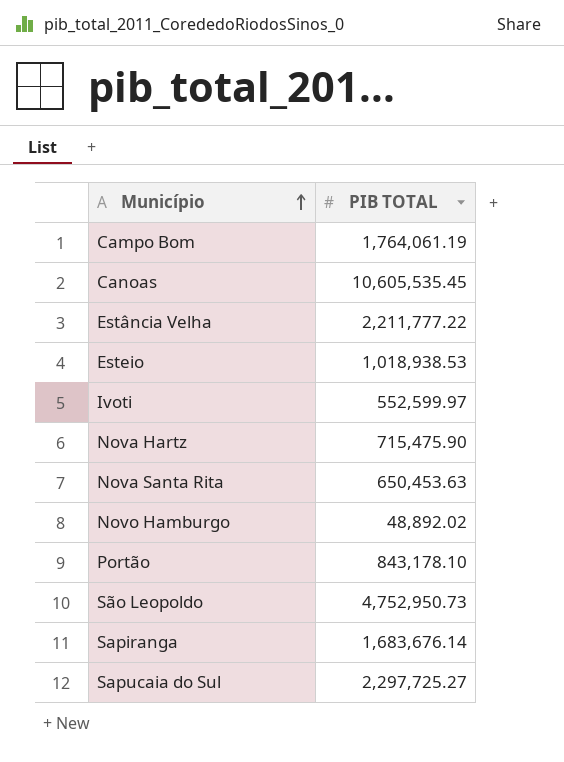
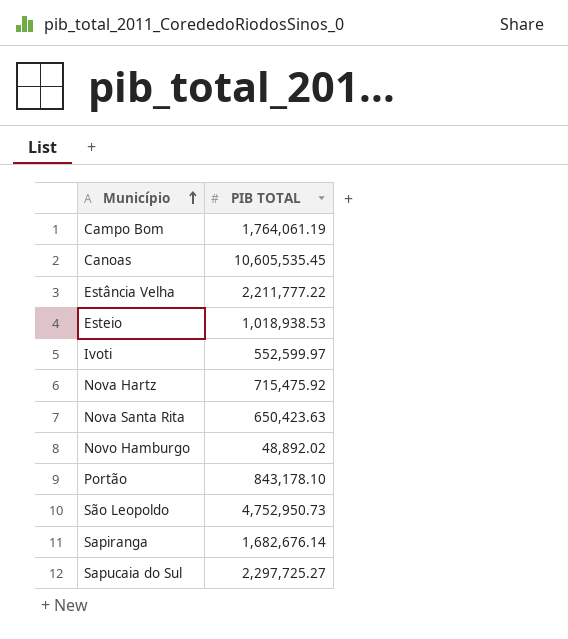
Nova Hartz | PIB TOTAL: 715,475.90 -> 715,475.92
Nova Santa Rita | PIB TOTAL: 650,453.63 -> 650,423.63
Sapiranga | PIB TOTAL: 1,683,676.14 -> 1,682,676.14

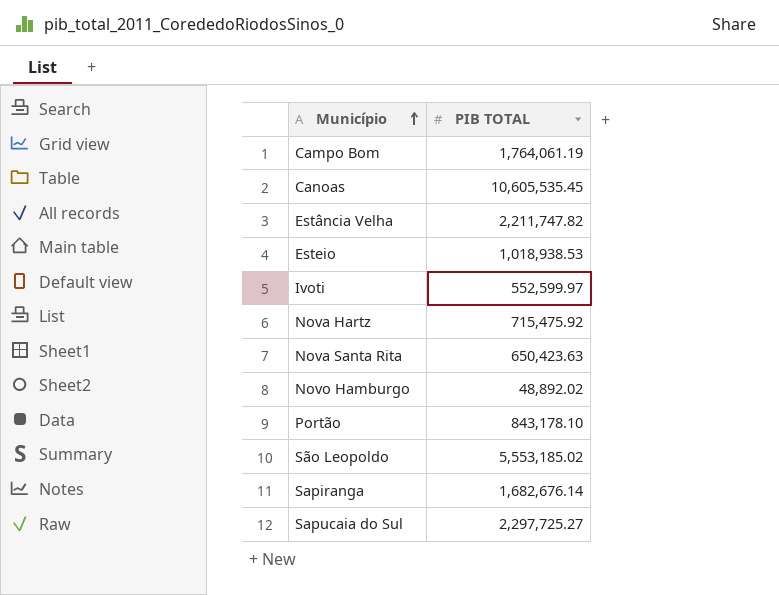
Estância Velha | PIB TOTAL: 2,211,777.22 -> 2,211,747.82
São Leopoldo | PIB TOTAL: 4,752,950.73 -> 5,553,185.02

